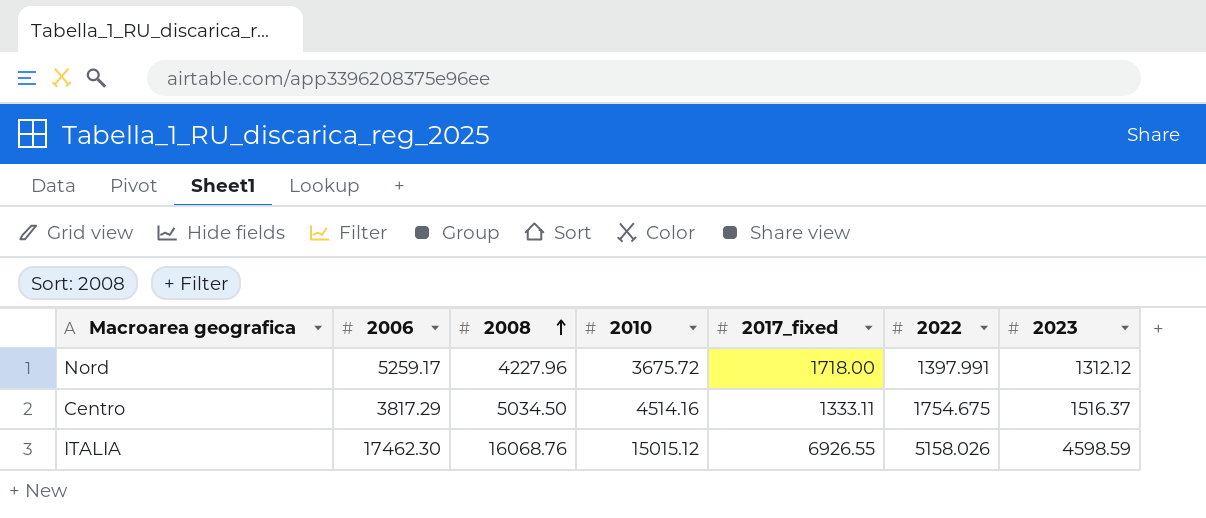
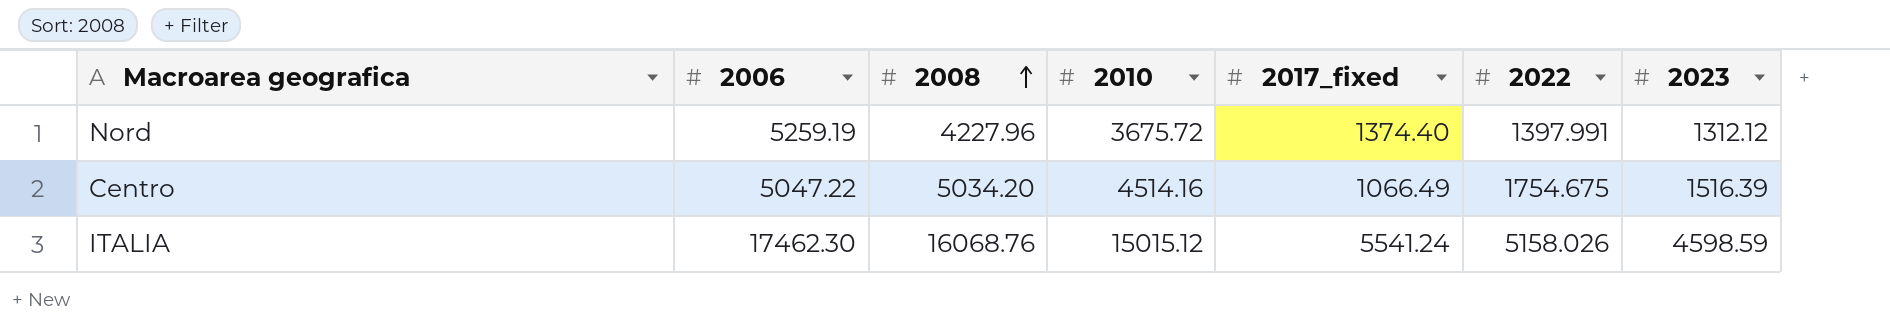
Nord | 2006: 5259.17 -> 5259.19
Nord | 2017_fixed: 1718.00 -> 1374.40
Centro | 2006: 3817.29 -> 5047.22
Centro | 2008: 5034.50 -> 5034.20
Centro | 2017_fixed: 1333.11 -> 1066.49
Centro | 2023: 1516.37 -> 1516.39
ITALIA | 2017_fixed: 6926.55 -> 5541.24

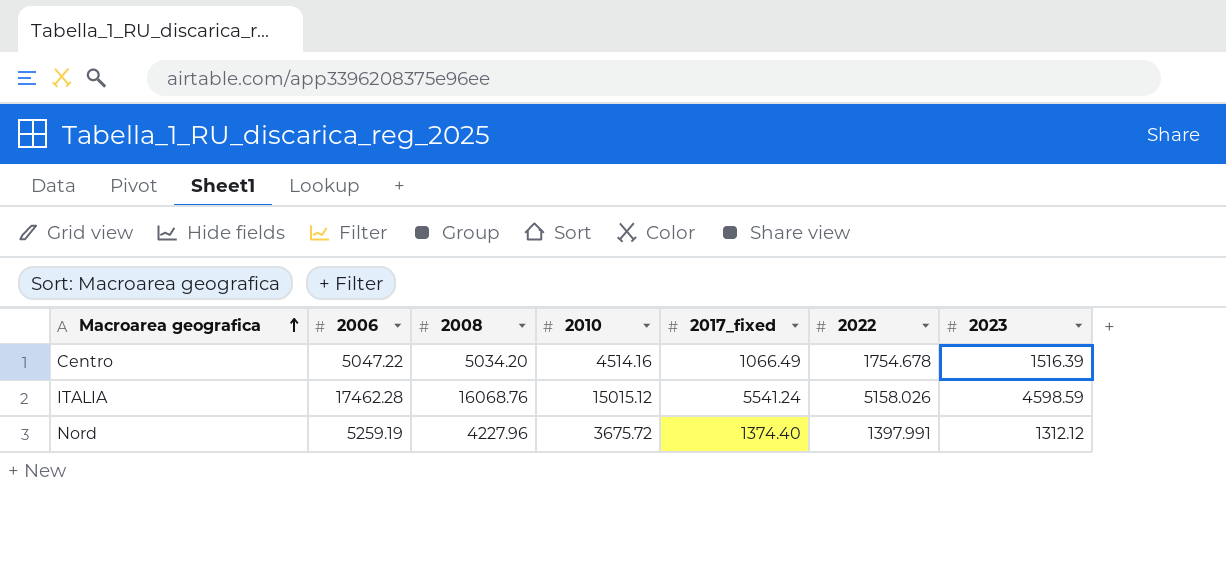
row order: 2008 ascending -> Macroarea geografica ascending
Centro | 2022: 1754.675 -> 1754.678
ITALIA | 2006: 17462.30 -> 17462.28

